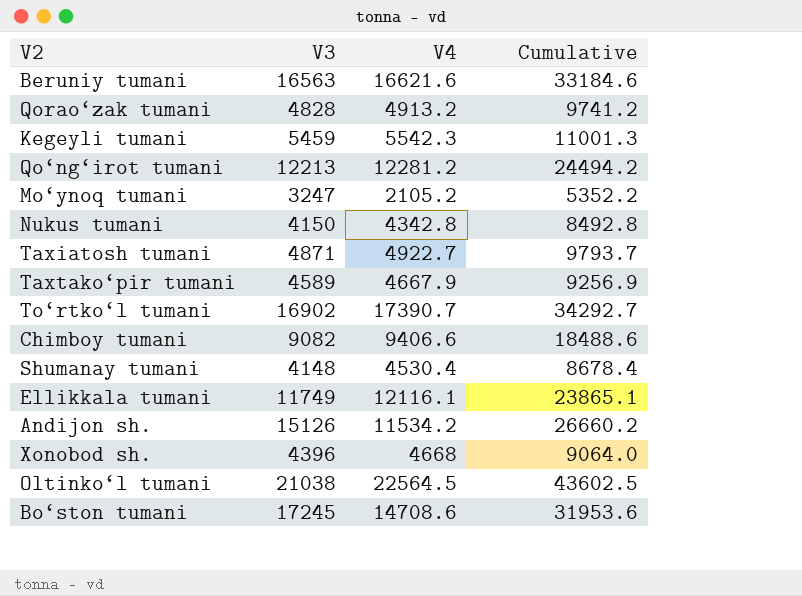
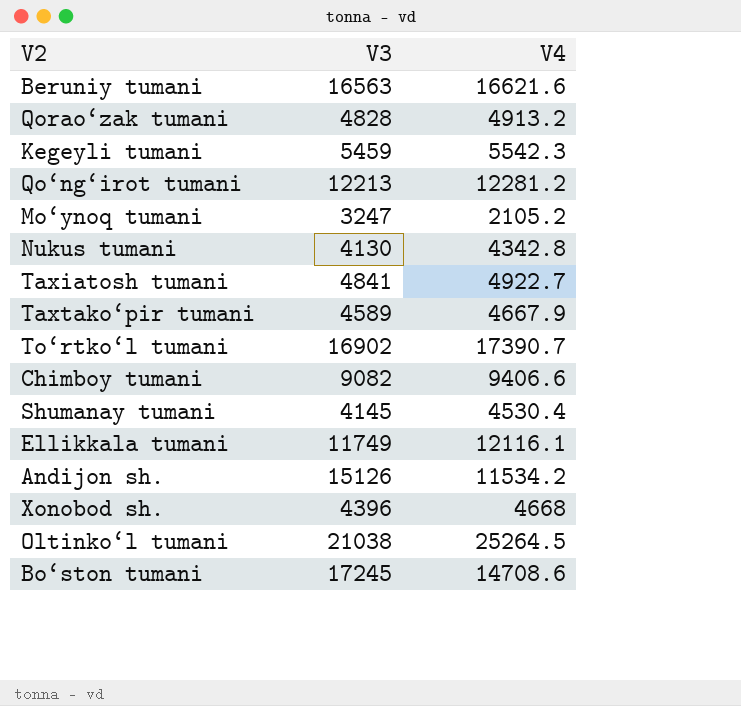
column Cumulative | formula: [V3] + [V4] -> none
Nukus tumani | V3: 4150 -> 4130
Taxiatosh tumani | V3: 4871 -> 4841
Shumanay tumani | V3: 4148 -> 4145
Oltinko‘l tumani | V4: 22564.5 -> 25264.5

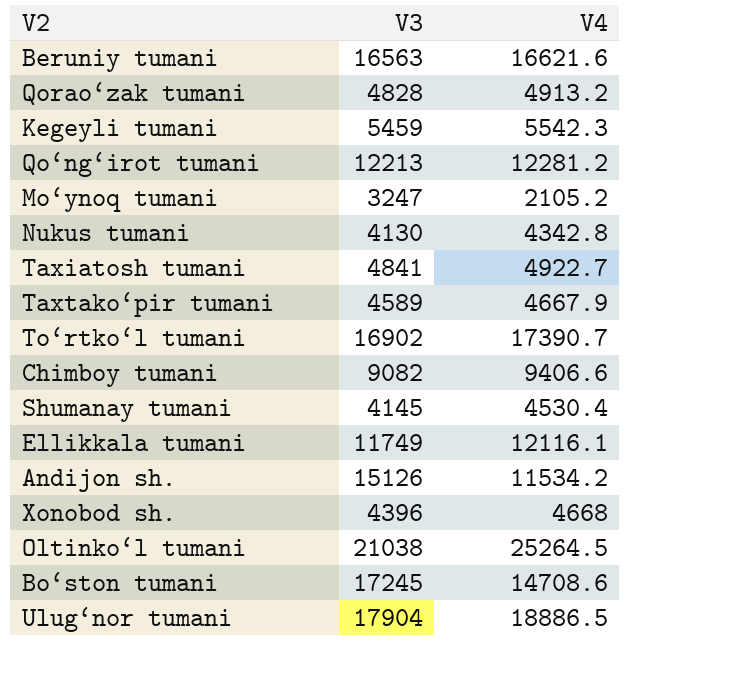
row Ulug‘nor tumani: none -> 17904 | 18886.5

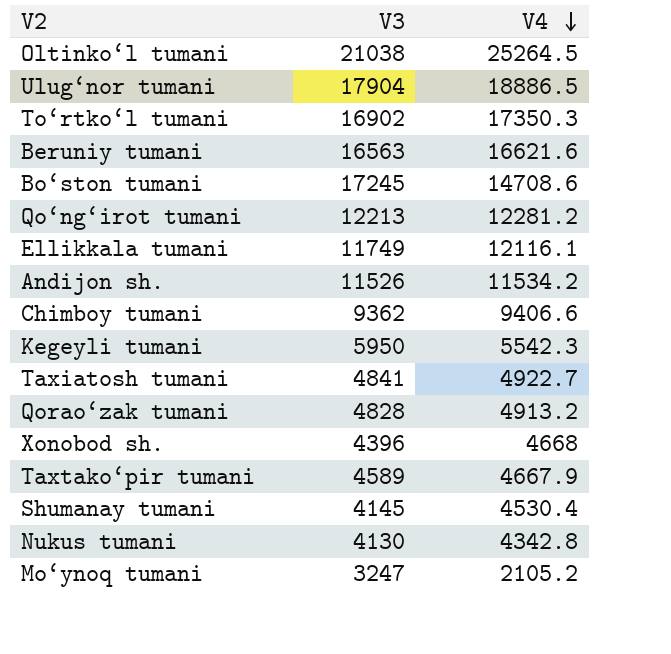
row order: none -> V4 descending
To‘rtko‘l tumani | V4: 17390.7 -> 17350.3
Andijon sh. | V3: 15126 -> 11526
Chimboy tumani | V3: 9082 -> 9362
Kegeyli tumani | V3: 5459 -> 5950

